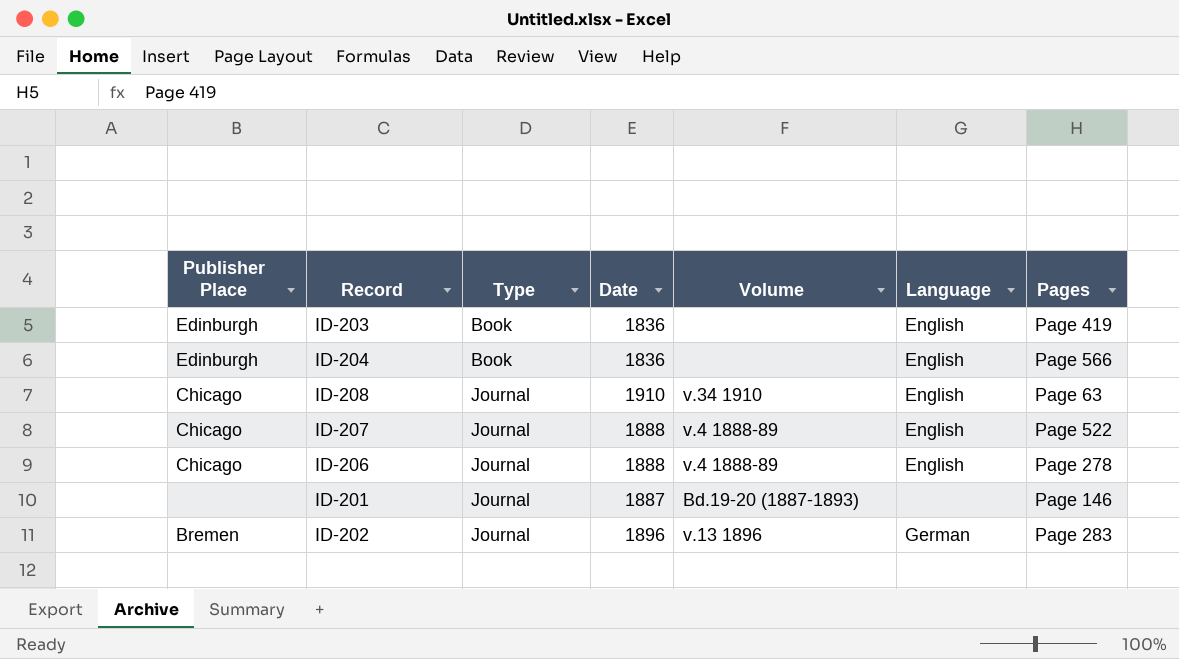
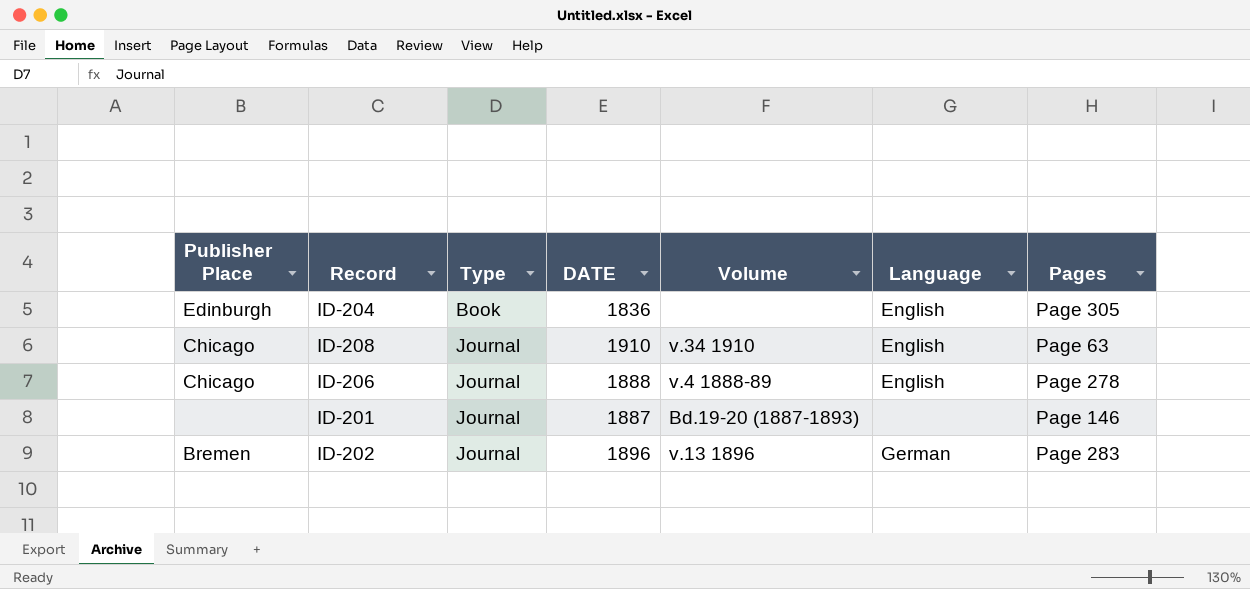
column name: Date -> DATE
row ID-203: Edinburgh | Book | 1836 | none | English | Page 419 -> none
row ID-207: Chicago | Journal | 1888 | v.4 1888-89 | English | Page 522 -> none
ID-204 | Pages: Page 566 -> Page 305

